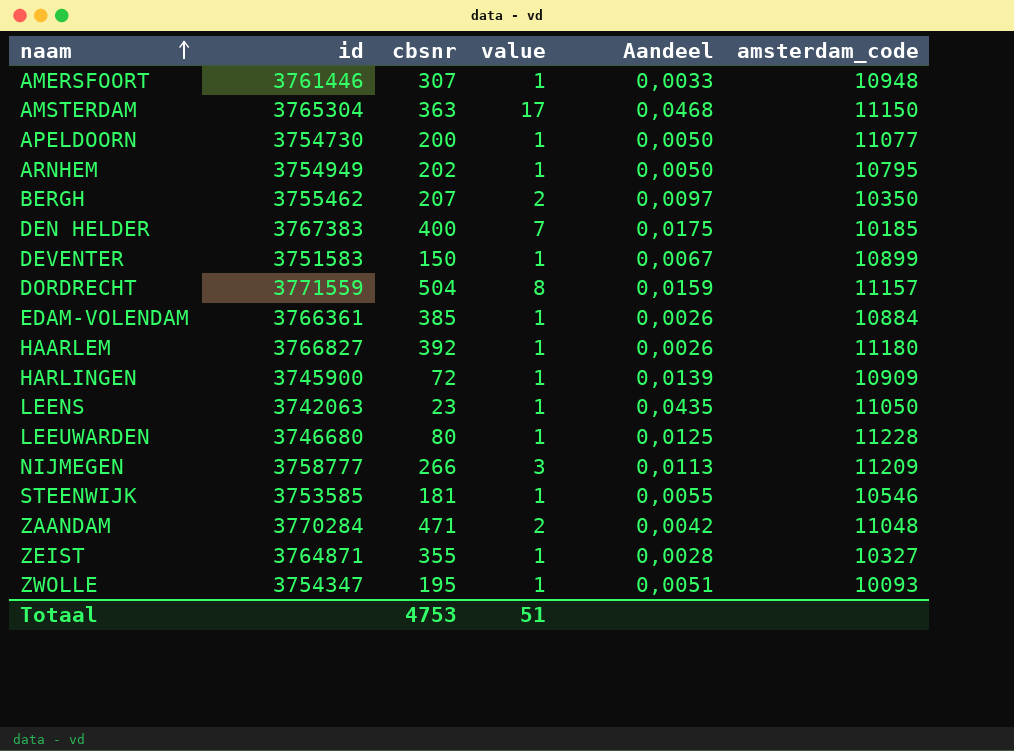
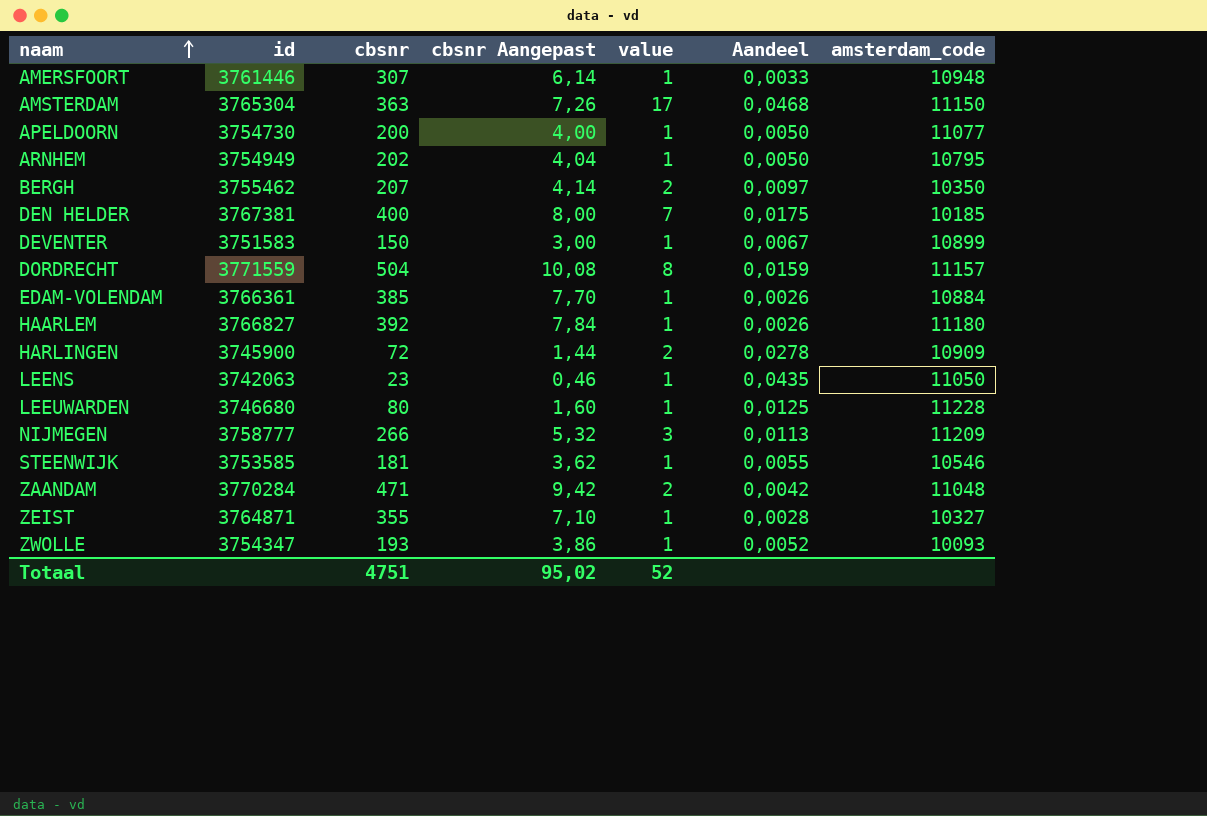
column cbsnr Aangepast | formula: none -> [cbsnr] * 0,02
DEN HELDER | id: 3767383 -> 3767381
HARLINGEN | value: 1 -> 2
HARLINGEN | Aandeel: 0,0139 -> 0,0278
ZWOLLE | cbsnr: 195 -> 193
ZWOLLE | Aandeel: 0,0051 -> 0,0052
Totaal | cbsnr: 4753 -> 4751
Totaal | value: 51 -> 52

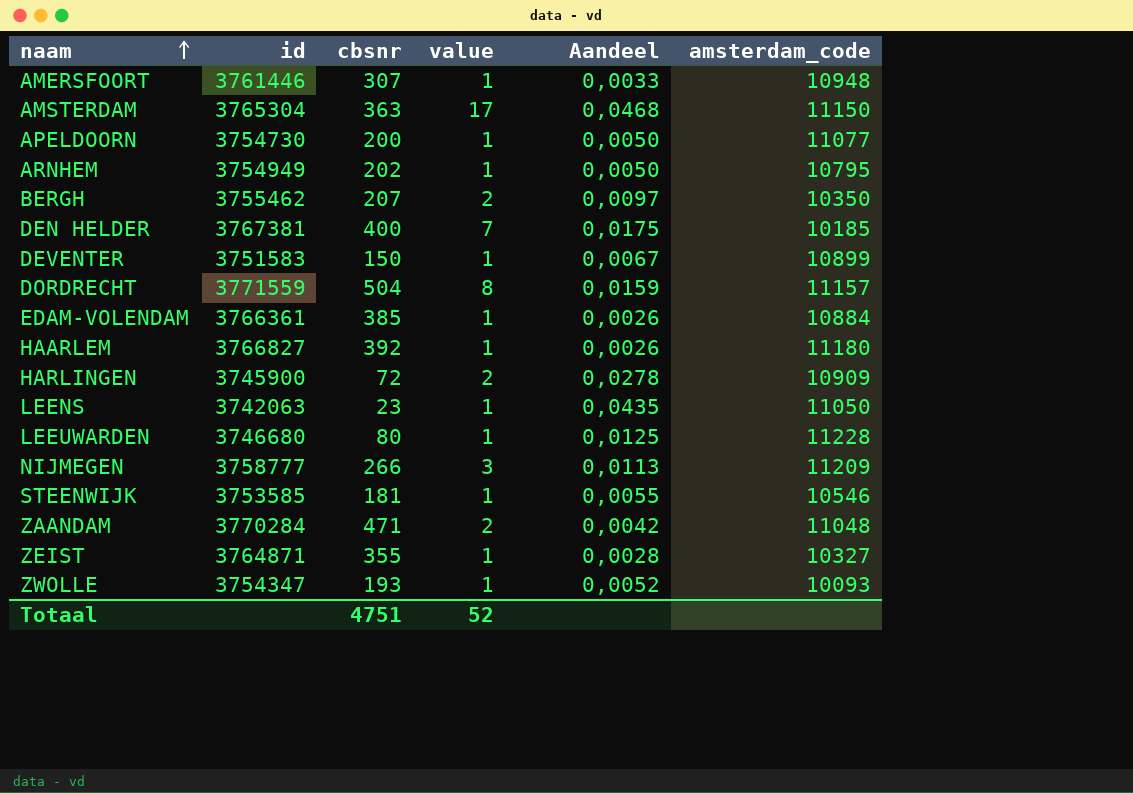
column cbsnr Aangepast | formula: [cbsnr] * 0,02 -> none

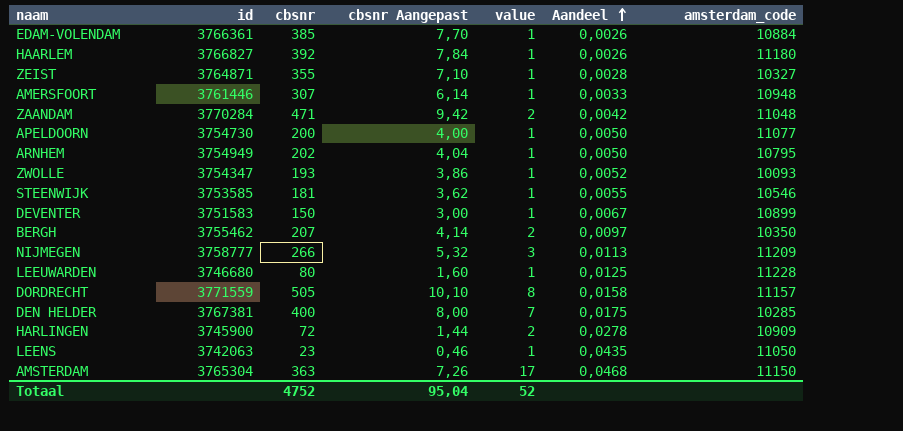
row order: naam ascending -> Aandeel ascending
column cbsnr Aangepast | formula: none -> [cbsnr] * 0,02
DORDRECHT | cbsnr: 504 -> 505
DORDRECHT | Aandeel: 0,0159 -> 0,0158
DEN HELDER | amsterdam_code: 10185 -> 10285
Totaal | cbsnr: 4751 -> 4752

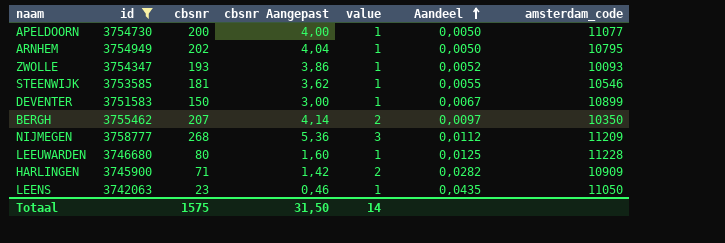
filter: none -> id <= 3758777
NIJMEGEN | cbsnr: 266 -> 268
NIJMEGEN | cbsnr Aangepast: 5,32 -> 5,36
NIJMEGEN | Aandeel: 0,0113 -> 0,0112
HARLINGEN | cbsnr: 72 -> 71
HARLINGEN | cbsnr Aangepast: 1,44 -> 1,42
HARLINGEN | Aandeel: 0,0278 -> 0,0282
Totaal | cbsnr: 4752 -> 1575
Totaal | cbsnr Aangepast: 95,04 -> 31,50
Totaal | value: 52 -> 14

